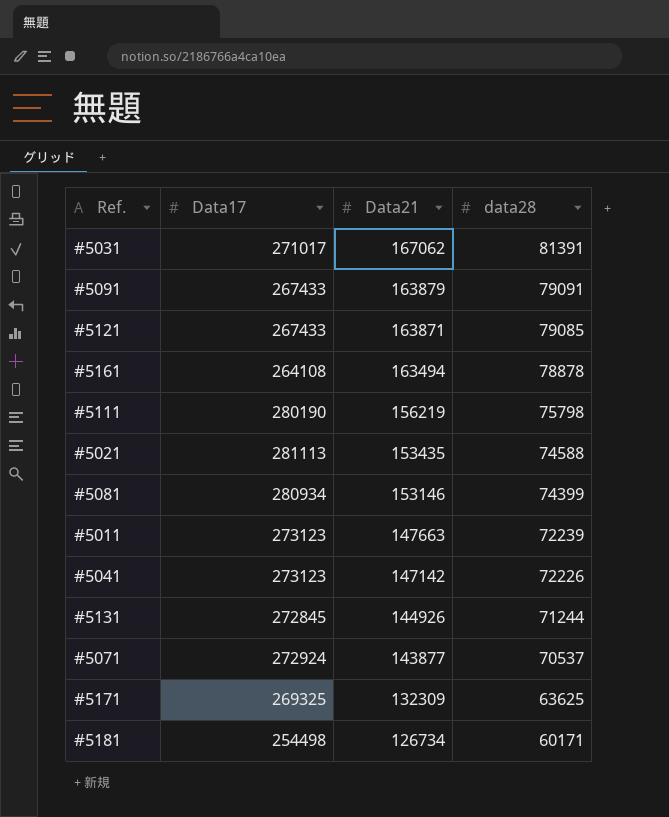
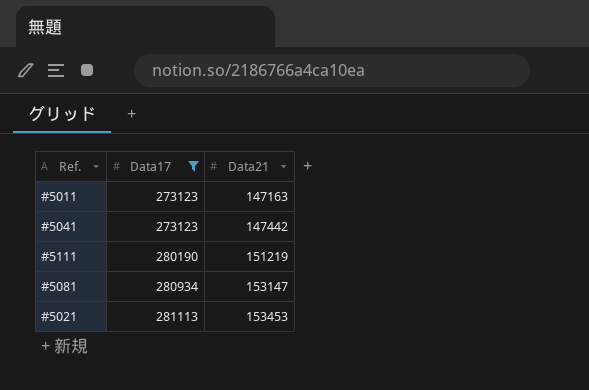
filter: none -> Data17 >= 273123
row order: Data21 descending -> Data17 ascending
column data28 | position: 4 -> none
#5011 | Data21: 147663 -> 147163
#5041 | Data21: 147142 -> 147442
#5111 | Data21: 156219 -> 151219
#5081 | Data21: 153146 -> 153147
#5021 | Data21: 153435 -> 153453

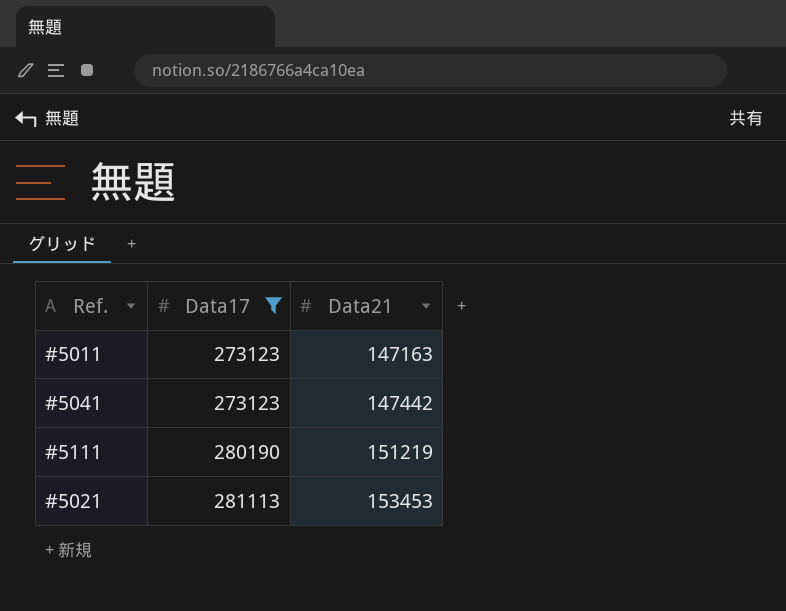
row #5081: 280934 | 153147 -> none

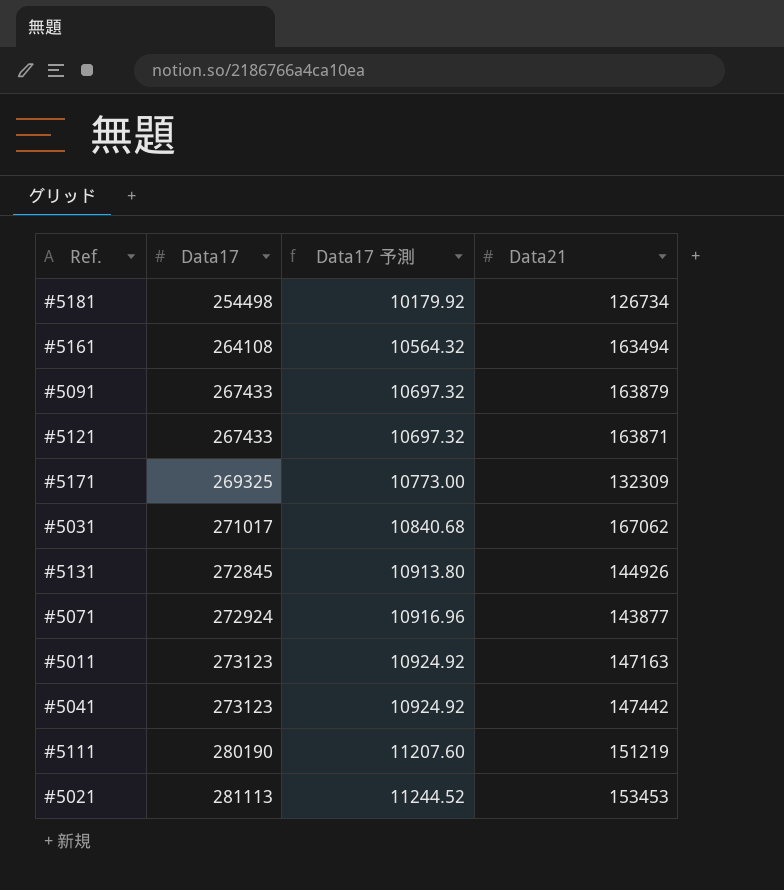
filter: Data17 >= 273123 -> none
column Data17 予測 | formula: none -> [Data17] * 0.04

